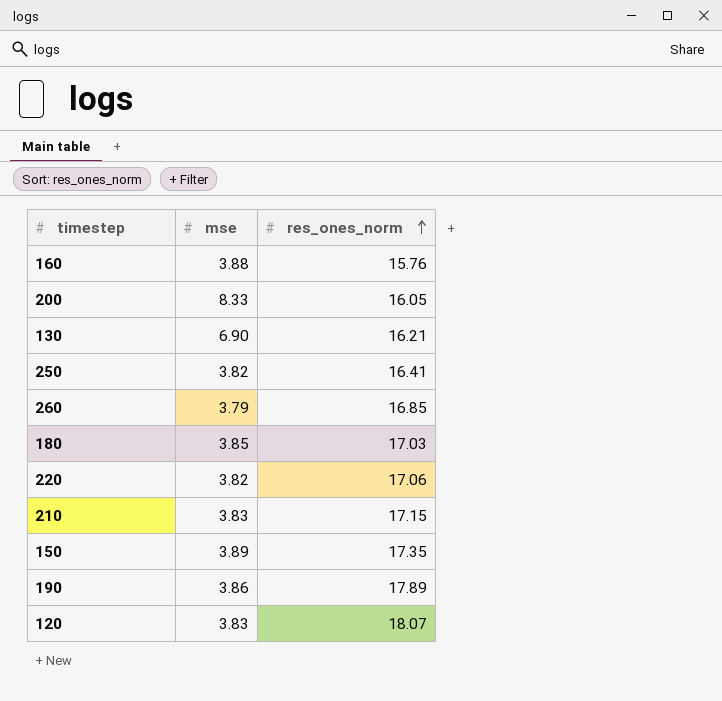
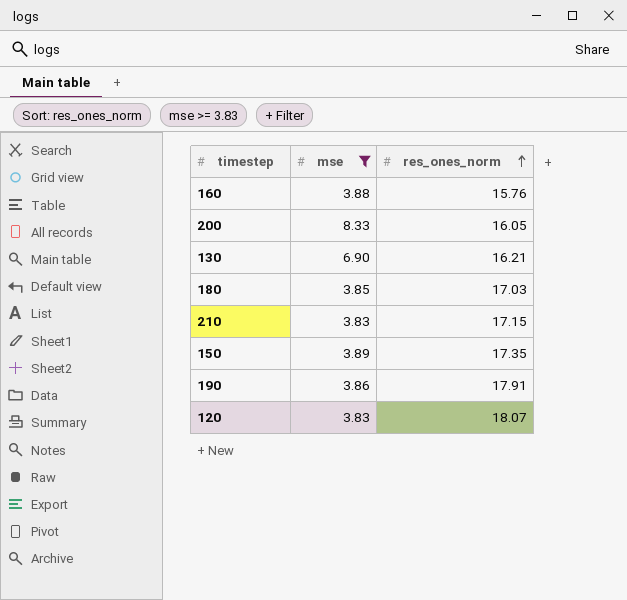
filter: none -> mse >= 3.83
190 | res_ones_norm: 17.89 -> 17.91

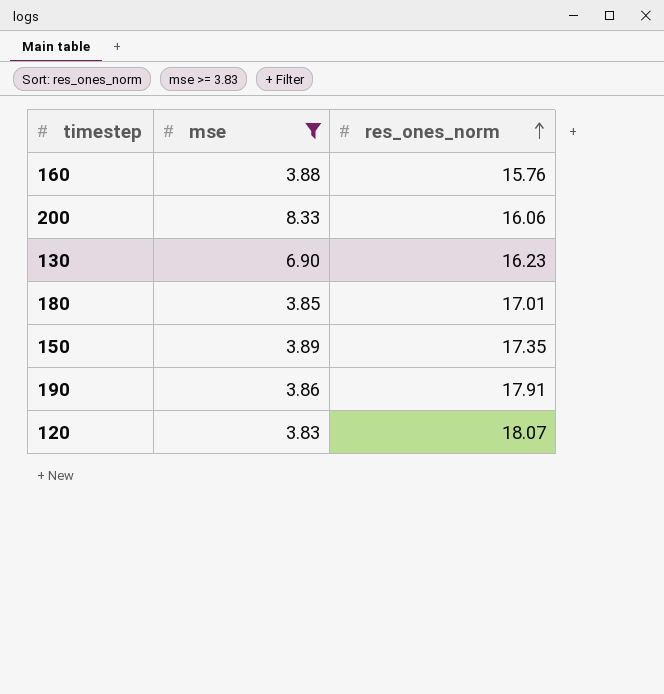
row 210: 3.83 | 17.15 -> none
200 | res_ones_norm: 16.05 -> 16.06
130 | res_ones_norm: 16.21 -> 16.23
180 | res_ones_norm: 17.03 -> 17.01

